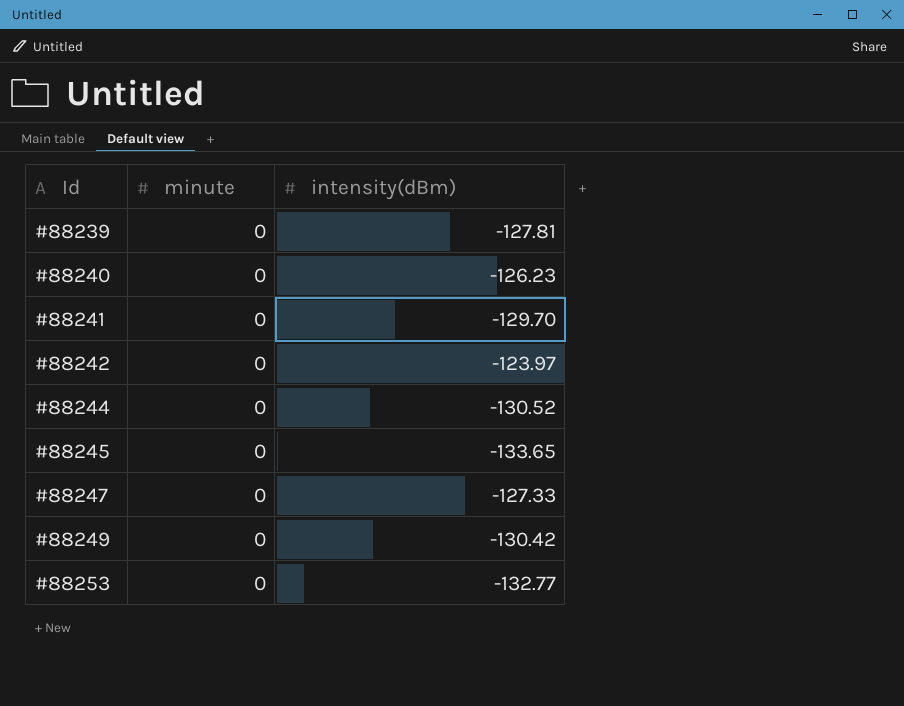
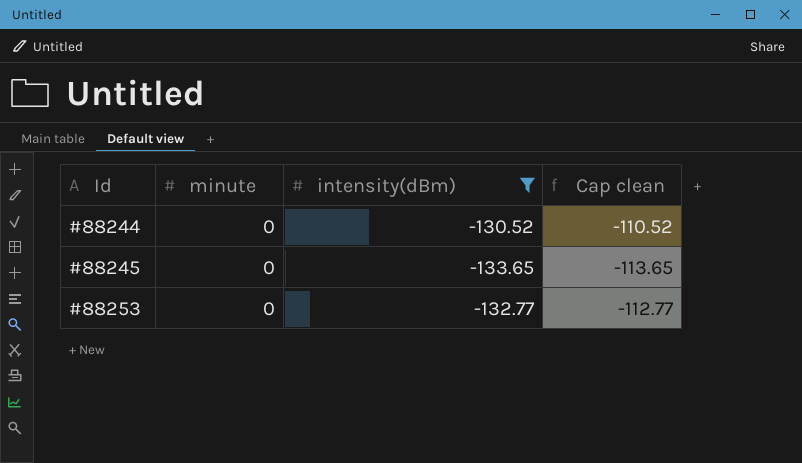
filter: none -> intensity(dBm) <= -130.52
column Cap clean | formula: none -> [intensity(dBm)] + 20

